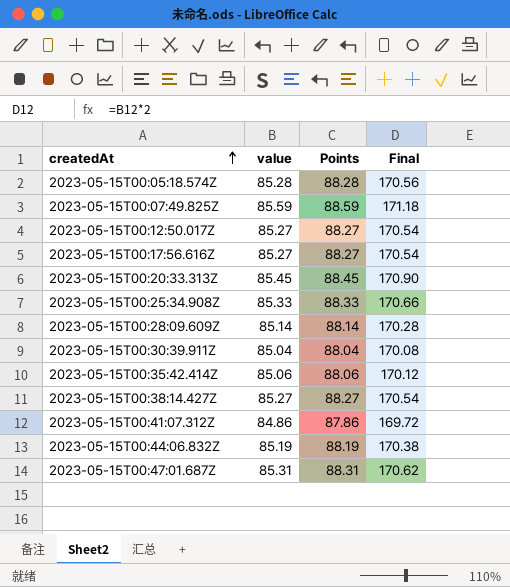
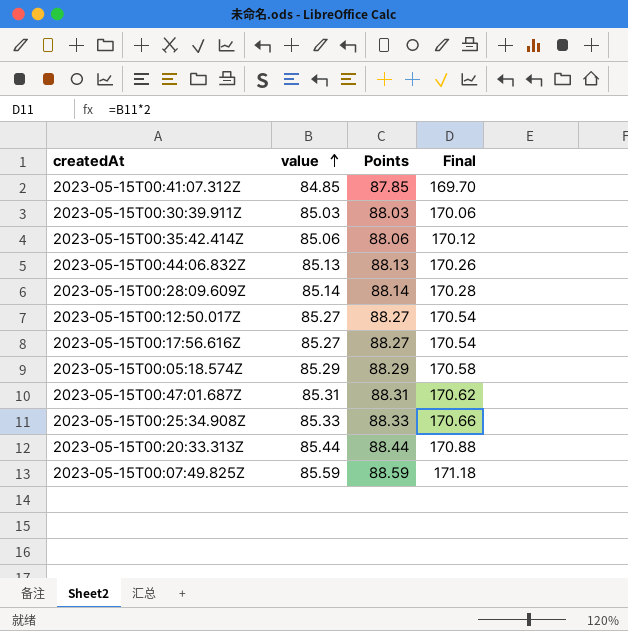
row order: createdAt ascending -> value ascending
row 2023-05-15T00:38:14.427Z: 85.27 | 88.27 | 170.54 -> none
2023-05-15T00:41:07.312Z | value: 84.86 -> 84.85
2023-05-15T00:41:07.312Z | Points: 87.86 -> 87.85
2023-05-15T00:41:07.312Z | Final: 169.72 -> 169.70
2023-05-15T00:30:39.911Z | value: 85.04 -> 85.03
2023-05-15T00:30:39.911Z | Points: 88.04 -> 88.03
2023-05-15T00:30:39.911Z | Final: 170.08 -> 170.06
2023-05-15T00:44:06.832Z | value: 85.19 -> 85.13
2023-05-15T00:44:06.832Z | Points: 88.19 -> 88.13
2023-05-15T00:44:06.832Z | Final: 170.38 -> 170.26
2023-05-15T00:05:18.574Z | value: 85.28 -> 85.29
2023-05-15T00:05:18.574Z | Points: 88.28 -> 88.29
2023-05-15T00:05:18.574Z | Final: 170.56 -> 170.58
2023-05-15T00:20:33.313Z | value: 85.45 -> 85.44
2023-05-15T00:20:33.313Z | Points: 88.45 -> 88.44
2023-05-15T00:20:33.313Z | Final: 170.90 -> 170.88

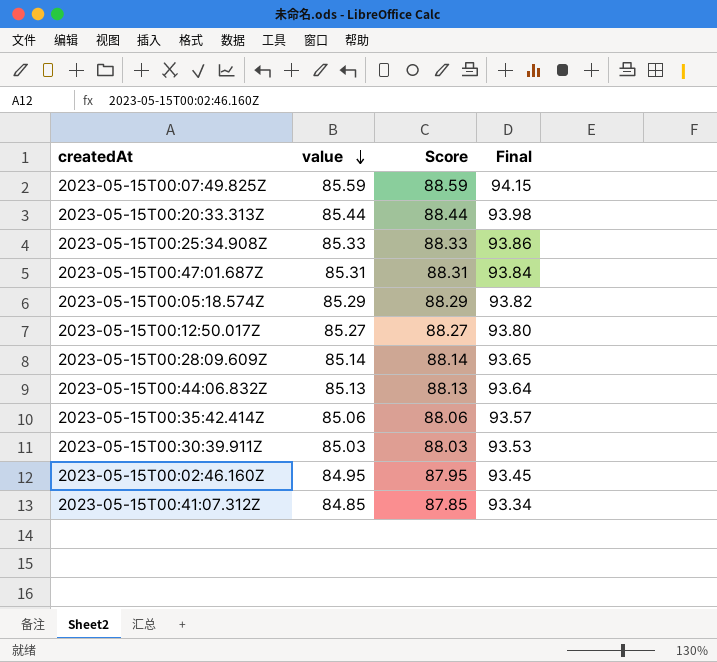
row order: value ascending -> value descending
column name: Points -> Score
column Final | formula: [value] * 2 -> [value] * 1.1
row 2023-05-15T00:17:56.616Z: 85.27 | 88.27 | 170.54 -> none
row 2023-05-15T00:02:46.160Z: none -> 84.95 | 87.95 | 93.45

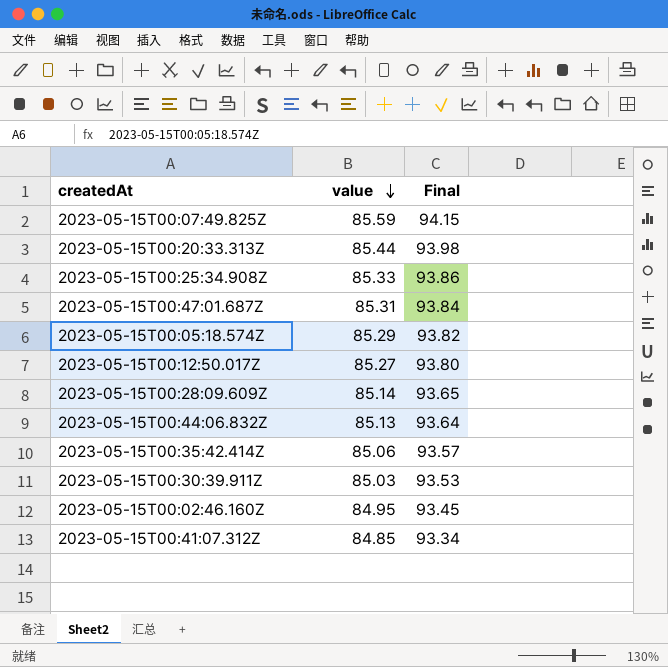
column Score | formula: [value] + 3 -> none

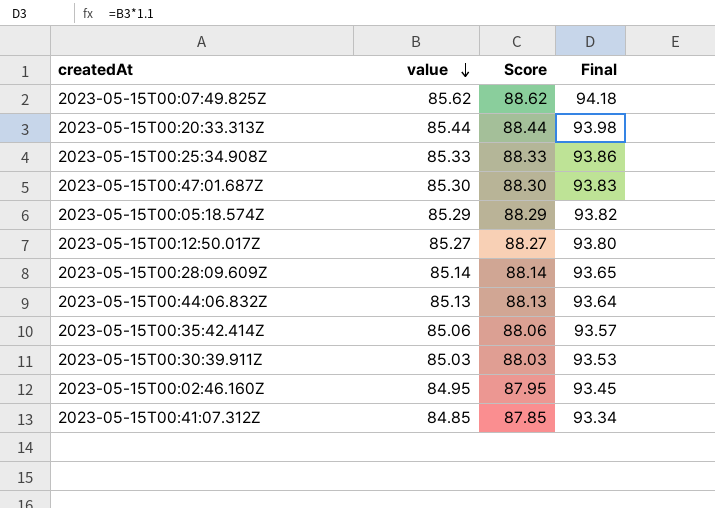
column Score | formula: none -> [value] + 3
2023-05-15T00:07:49.825Z | value: 85.59 -> 85.62
2023-05-15T00:07:49.825Z | Final: 94.15 -> 94.18
2023-05-15T00:47:01.687Z | value: 85.31 -> 85.30
2023-05-15T00:47:01.687Z | Final: 93.84 -> 93.83

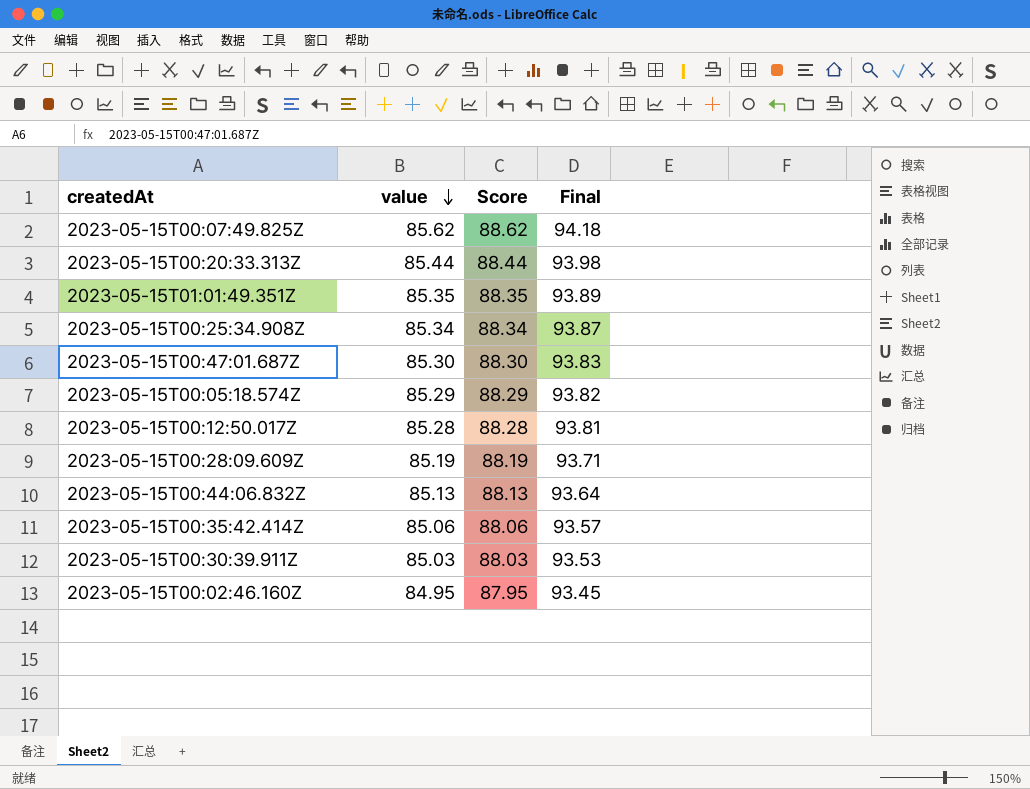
row 2023-05-15T00:41:07.312Z: 84.85 | 87.85 | 93.34 -> none
row 2023-05-15T01:01:49.351Z: none -> 85.35 | 88.35 | 93.89
2023-05-15T00:25:34.908Z | value: 85.33 -> 85.34
2023-05-15T00:25:34.908Z | Score: 88.33 -> 88.34
2023-05-15T00:25:34.908Z | Final: 93.86 -> 93.87
2023-05-15T00:12:50.017Z | value: 85.27 -> 85.28
2023-05-15T00:12:50.017Z | Score: 88.27 -> 88.28
2023-05-15T00:12:50.017Z | Final: 93.80 -> 93.81
2023-05-15T00:28:09.609Z | value: 85.14 -> 85.19
2023-05-15T00:28:09.609Z | Score: 88.14 -> 88.19
2023-05-15T00:28:09.609Z | Final: 93.65 -> 93.71

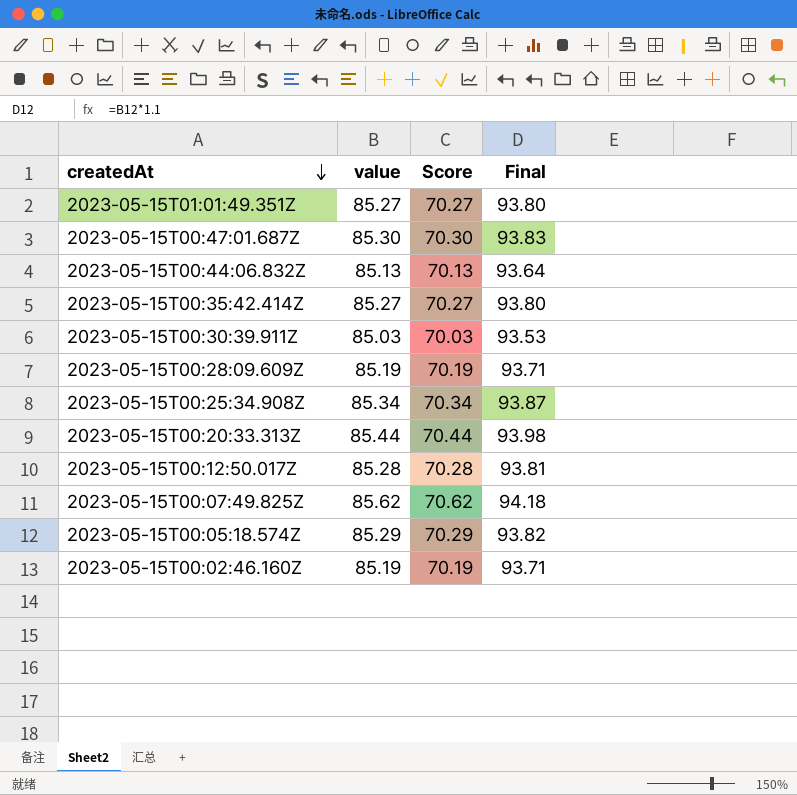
row order: value descending -> createdAt descending
column Score | formula: [value] + 3 -> [value] - 15
2023-05-15T01:01:49.351Z | value: 85.35 -> 85.27
2023-05-15T01:01:49.351Z | Final: 93.89 -> 93.80
2023-05-15T00:35:42.414Z | value: 85.06 -> 85.27
2023-05-15T00:35:42.414Z | Final: 93.57 -> 93.80
2023-05-15T00:02:46.160Z | value: 84.95 -> 85.19
2023-05-15T00:02:46.160Z | Final: 93.45 -> 93.71

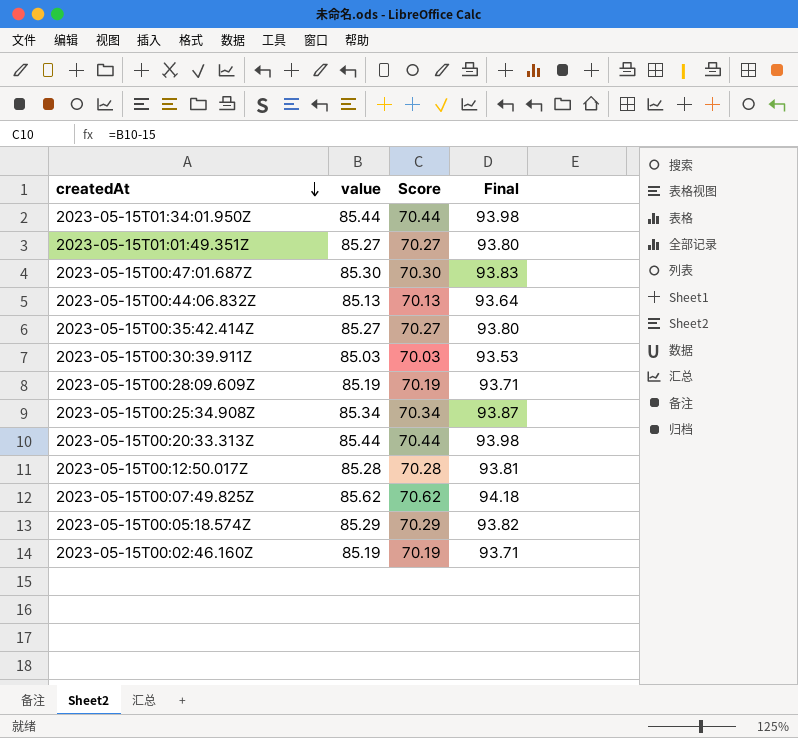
row 2023-05-15T01:34:01.950Z: none -> 85.44 | 70.44 | 93.98

